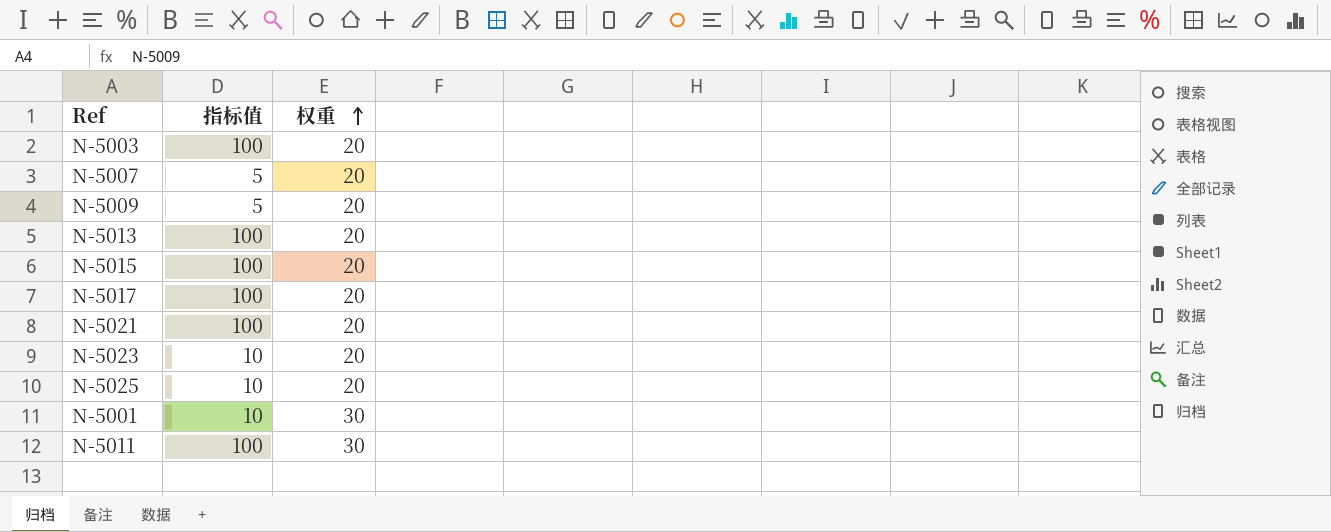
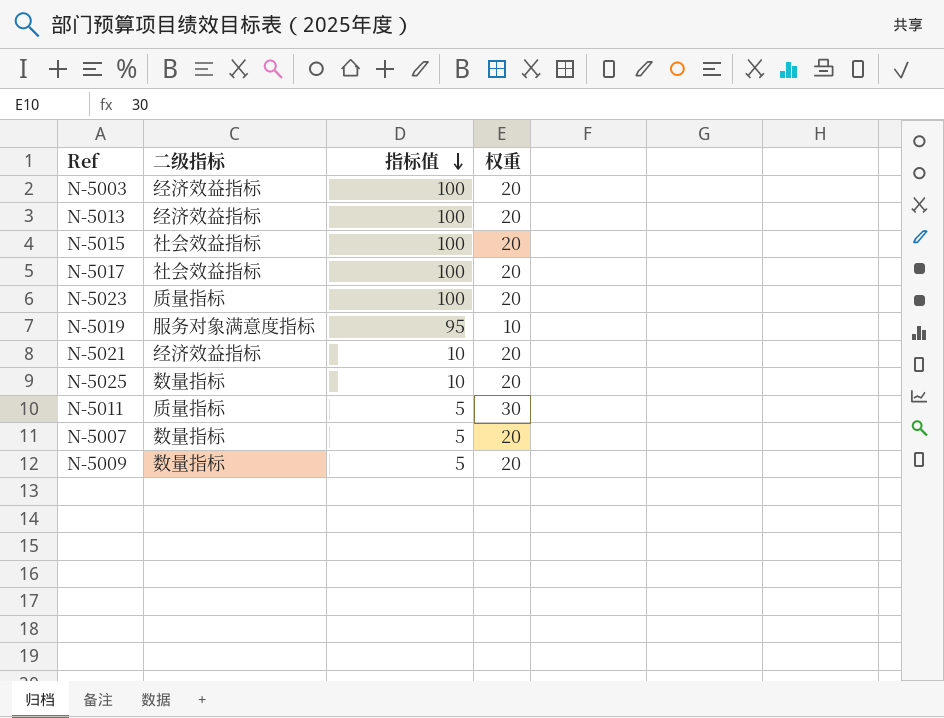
row order: 权重 ascending -> 指标值 descending
column 二级指标 | position: none -> 2
row N-5001: 10 | 30 -> none
N-5023 | 指标值: 10 -> 100
row N-5019: none -> 服务对象满意度指标 | 95 | 10
N-5021 | 指标值: 100 -> 10
N-5011 | 指标值: 100 -> 5

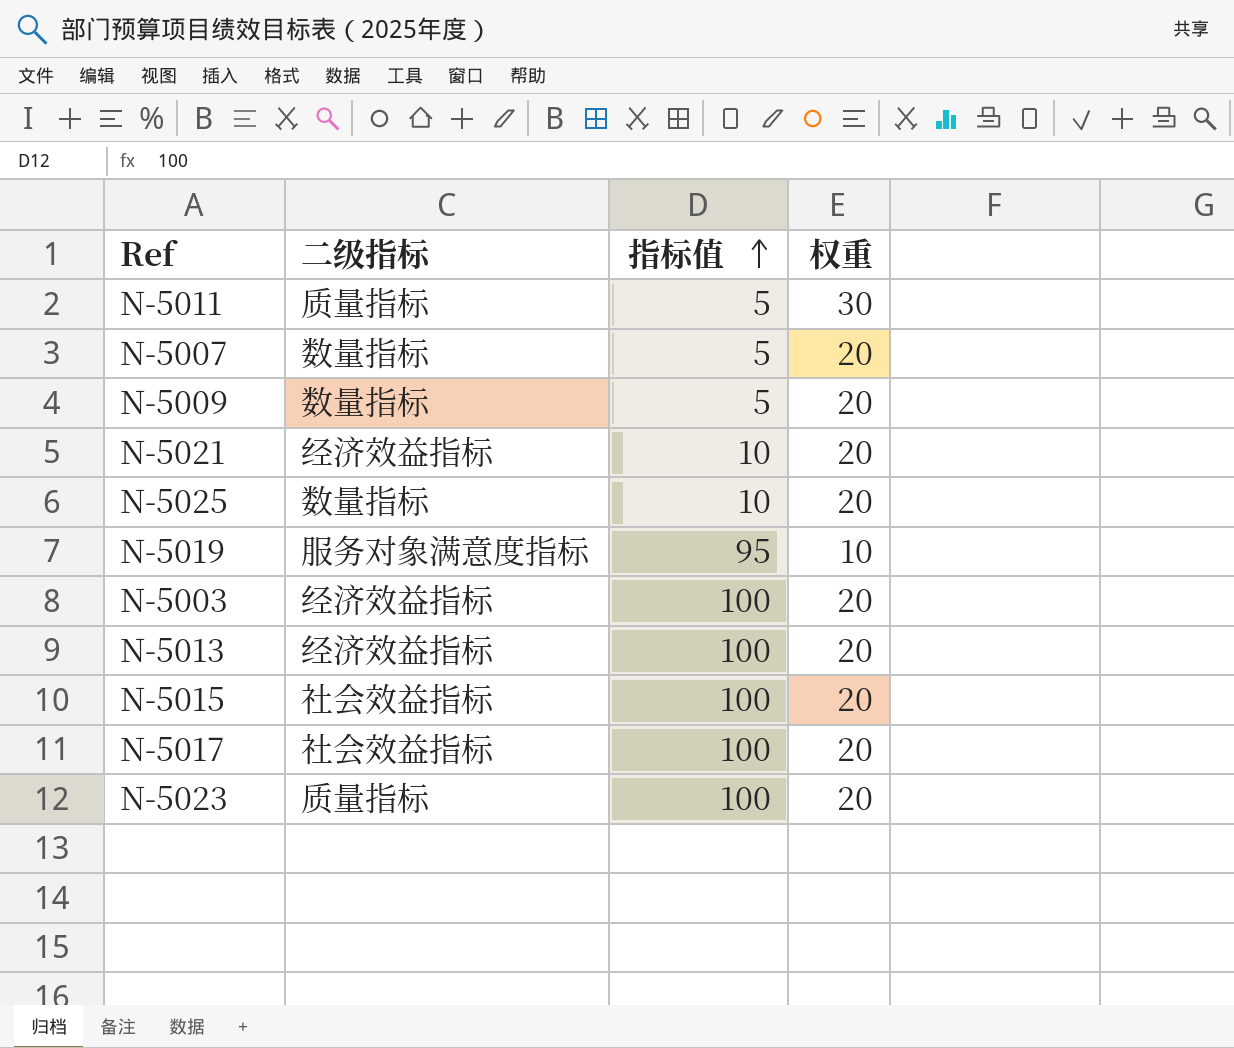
row order: 指标值 descending -> 指标值 ascending

